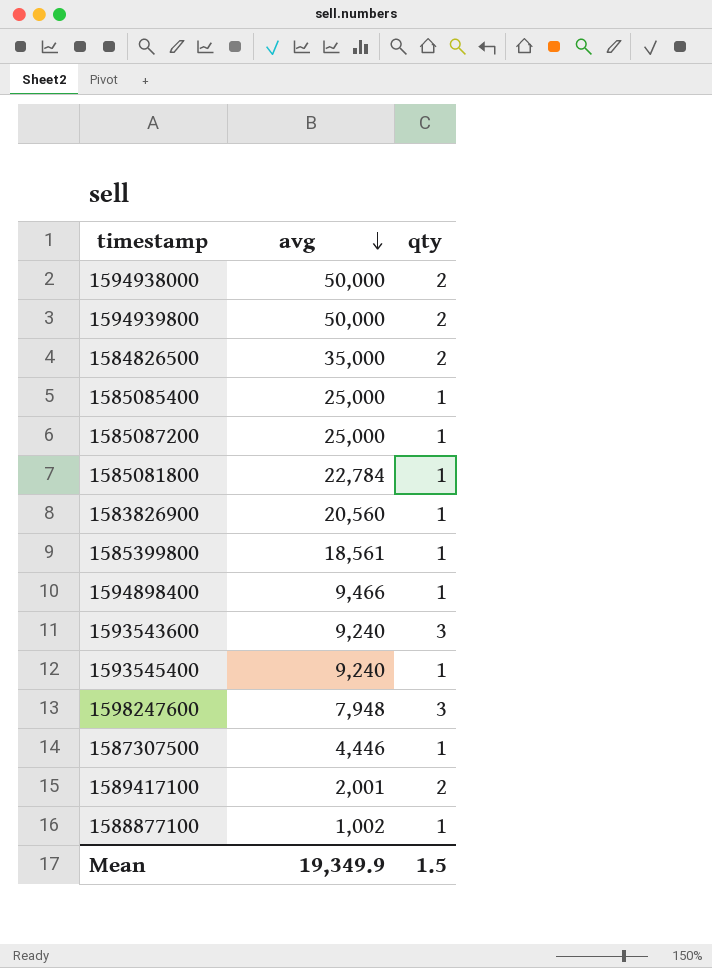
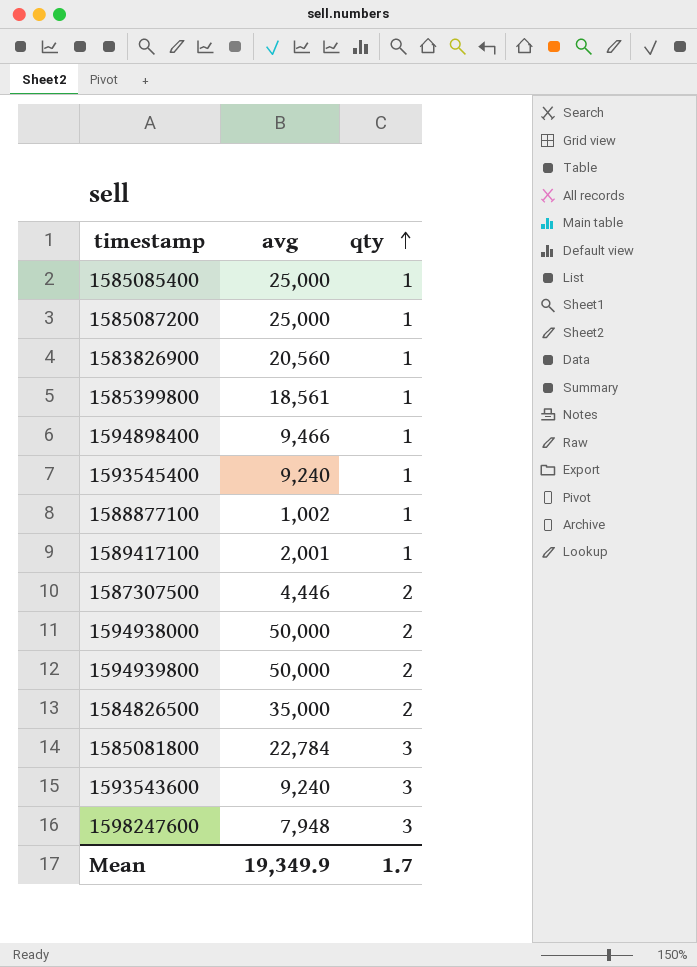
row order: avg descending -> qty ascending
1589417100 | qty: 2 -> 1
1587307500 | qty: 1 -> 2
1585081800 | qty: 1 -> 3
Mean | qty: 1.5 -> 1.7

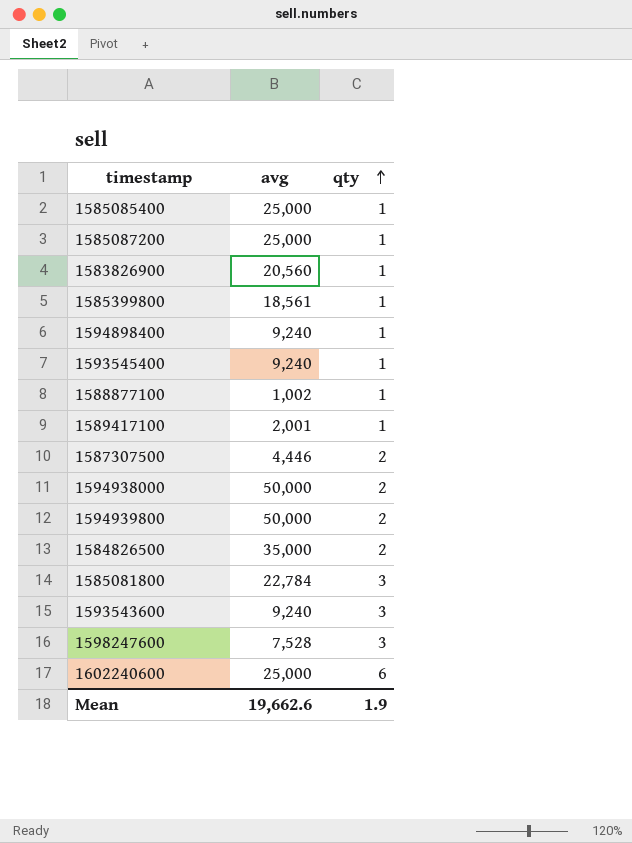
1594898400 | avg: 9,466 -> 9,240
1598247600 | avg: 7,948 -> 7,528
row 1602240600: none -> 25,000 | 6
Mean | avg: 19,349.9 -> 19,662.6
Mean | qty: 1.7 -> 1.9

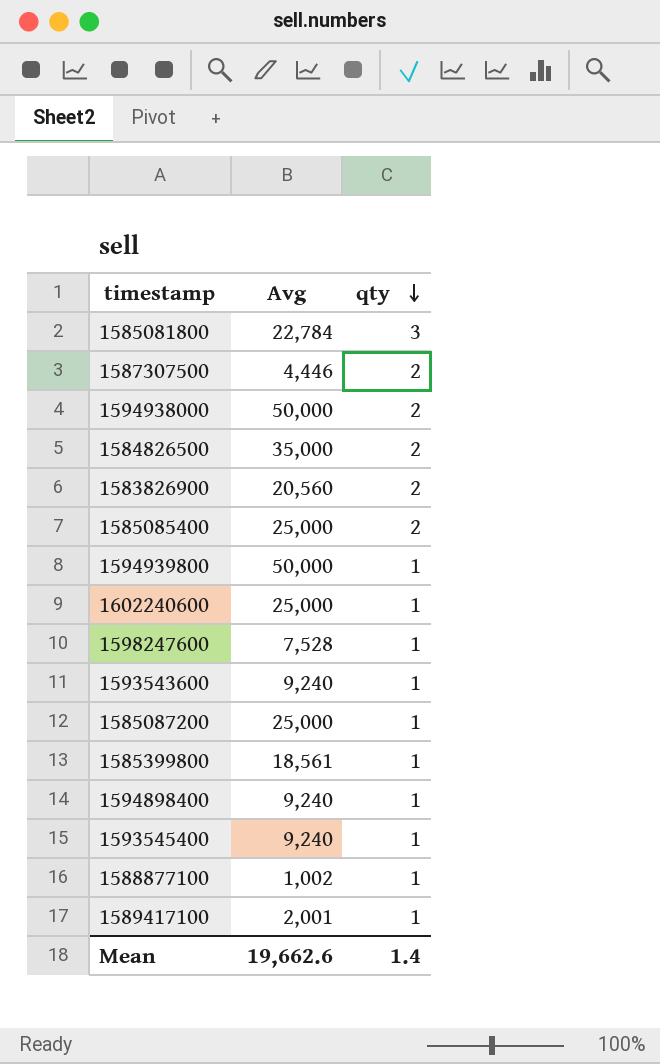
row order: qty ascending -> qty descending
column name: avg -> Avg
1583826900 | qty: 1 -> 2
1585085400 | qty: 1 -> 2
1594939800 | qty: 2 -> 1
1602240600 | qty: 6 -> 1
1598247600 | qty: 3 -> 1
1593543600 | qty: 3 -> 1
Mean | qty: 1.9 -> 1.4

